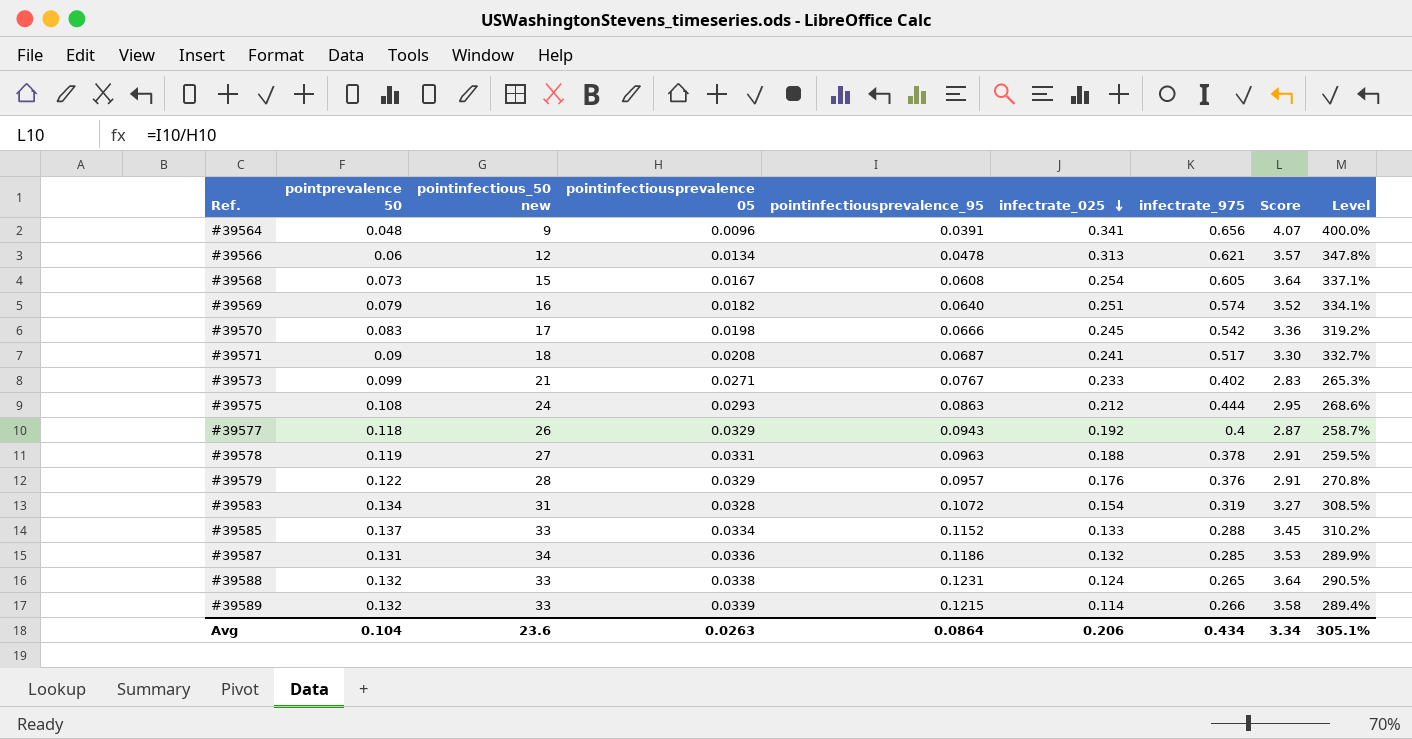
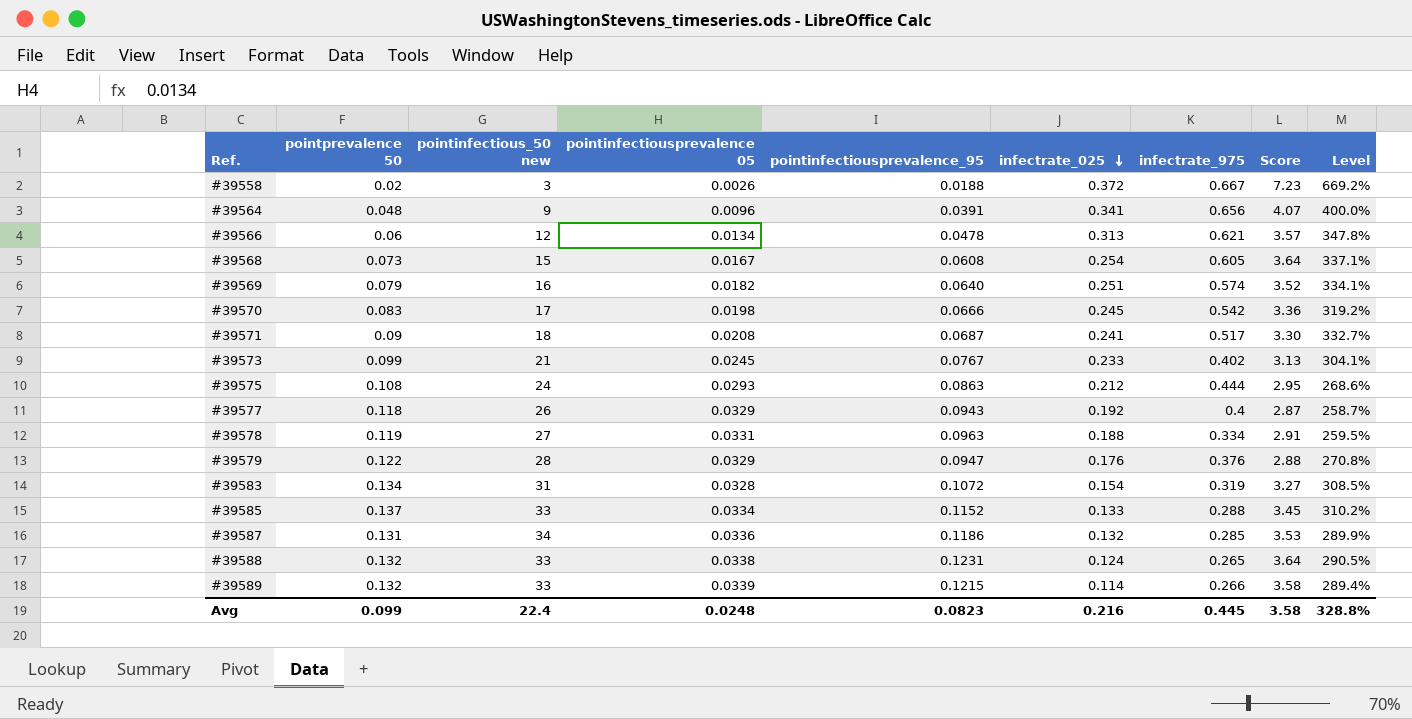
row #39558: none -> 0.02 | 3 | 0.0026 | 0.0188 | 0.372 | 0.667 | 7.23 | 669.2%
#39573 | pointinfectiousprevalence 05: 0.0271 -> 0.0245
#39573 | Score: 2.83 -> 3.13
#39573 | Level: 265.3% -> 304.1%
#39578 | infectrate_975: 0.378 -> 0.334
#39579 | pointinfectiousprevalence_95: 0.0957 -> 0.0947
#39579 | Score: 2.91 -> 2.88
Avg | pointprevalence 50: 0.104 -> 0.099
Avg | pointinfectious_50 new: 23.6 -> 22.4
Avg | pointinfectiousprevalence 05: 0.0263 -> 0.0248
Avg | pointinfectiousprevalence_95: 0.0864 -> 0.0823
Avg | infectrate_025: 0.206 -> 0.216
Avg | infectrate_975: 0.434 -> 0.445
Avg | Score: 3.34 -> 3.58
Avg | Level: 305.1% -> 328.8%

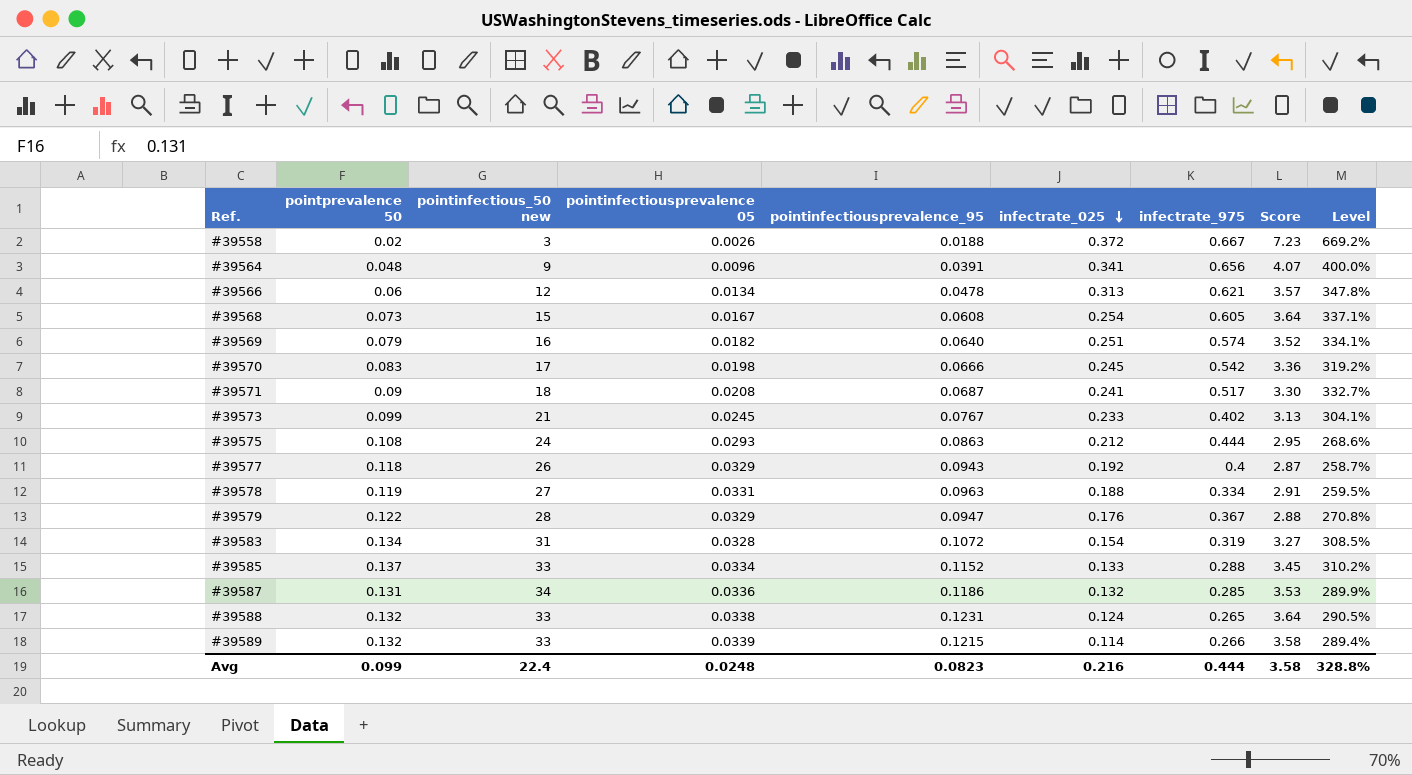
#39579 | infectrate_975: 0.376 -> 0.367
Avg | infectrate_975: 0.445 -> 0.444

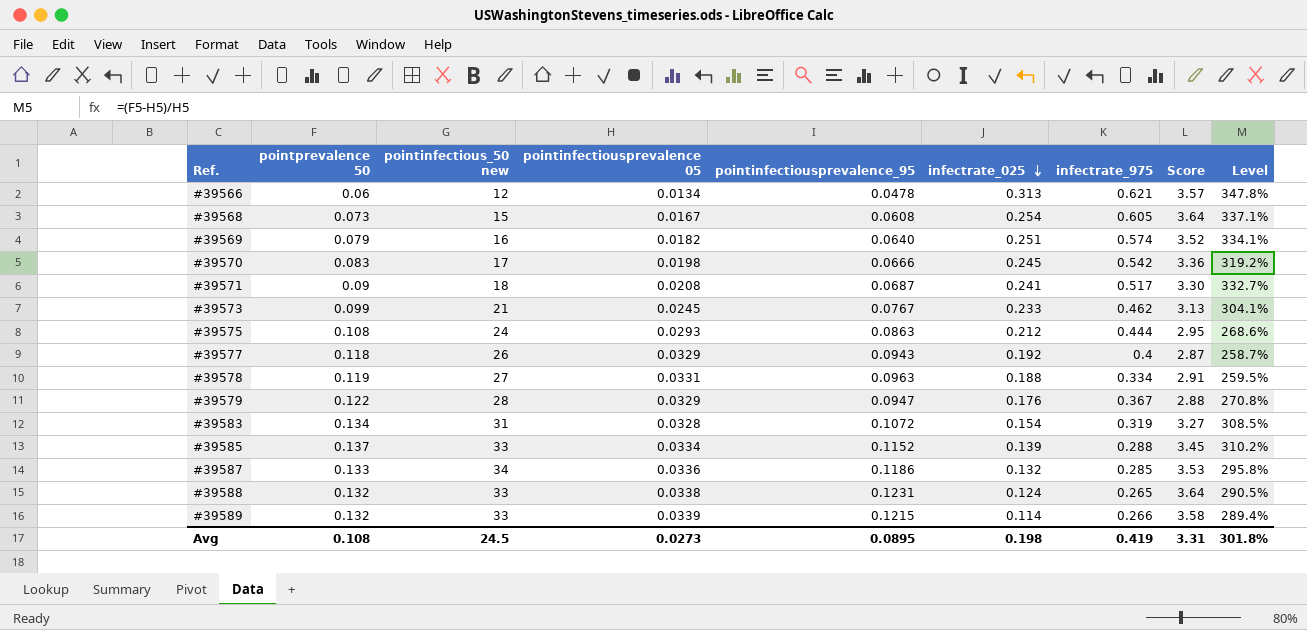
row #39558: 0.02 | 3 | 0.0026 | 0.0188 | 0.372 | 0.667 | 7.23 | 669.2% -> none
row #39564: 0.048 | 9 | 0.0096 | 0.0391 | 0.341 | 0.656 | 4.07 | 400.0% -> none
#39573 | infectrate_975: 0.402 -> 0.462
#39585 | infectrate_025: 0.133 -> 0.139
#39587 | pointprevalence 50: 0.131 -> 0.133
#39587 | Level: 289.9% -> 295.8%
Avg | pointprevalence 50: 0.099 -> 0.108
Avg | pointinfectious_50 new: 22.4 -> 24.5
Avg | pointinfectiousprevalence 05: 0.0248 -> 0.0273
Avg | pointinfectiousprevalence_95: 0.0823 -> 0.0895
Avg | infectrate_025: 0.216 -> 0.198
Avg | infectrate_975: 0.444 -> 0.419
Avg | Score: 3.58 -> 3.31
Avg | Level: 328.8% -> 301.8%

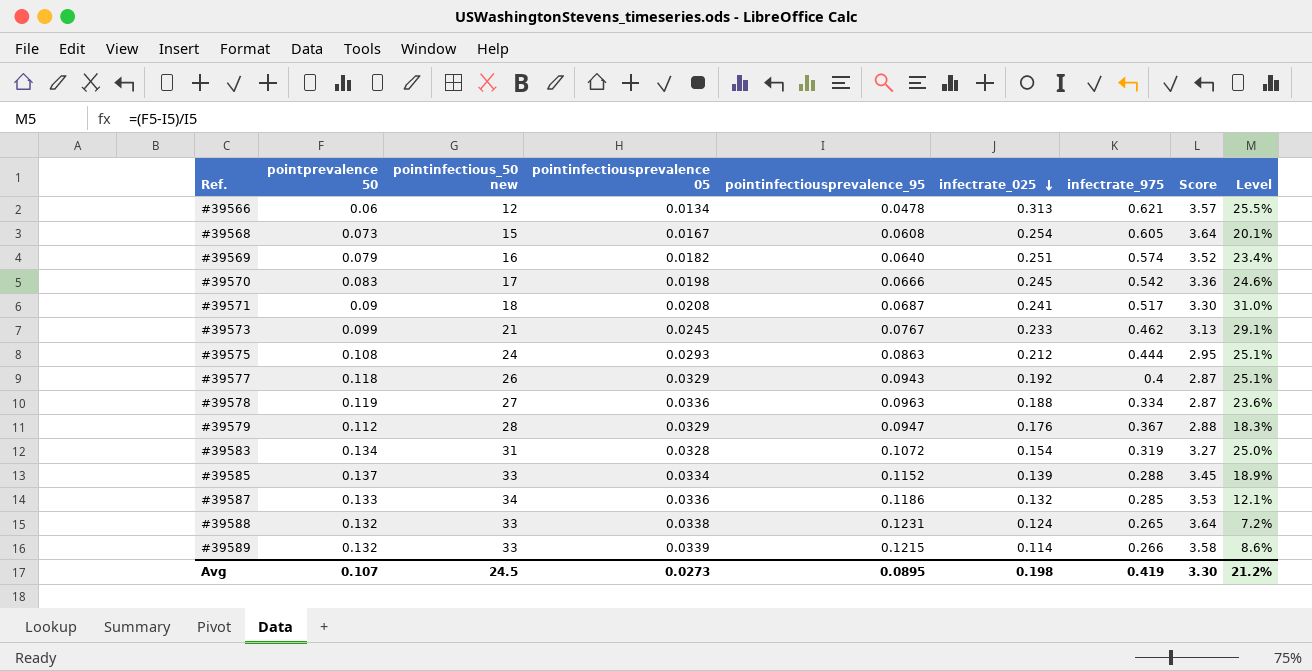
column Level | formula: ([pointprevalence 50] - [pointinfectiousprevalence 05]) / [pointinfectiousprevalence 05] -> ([pointprevalence 50] - [pointinfectiousprevalence_95]) / [pointinfectiousprevalence_95]
#39578 | pointinfectiousprevalence 05: 0.0331 -> 0.0336
#39578 | Score: 2.91 -> 2.87
#39579 | pointprevalence 50: 0.122 -> 0.112
Avg | pointprevalence 50: 0.108 -> 0.107
Avg | Score: 3.31 -> 3.30
Avg | Level: 301.8% -> 21.2%

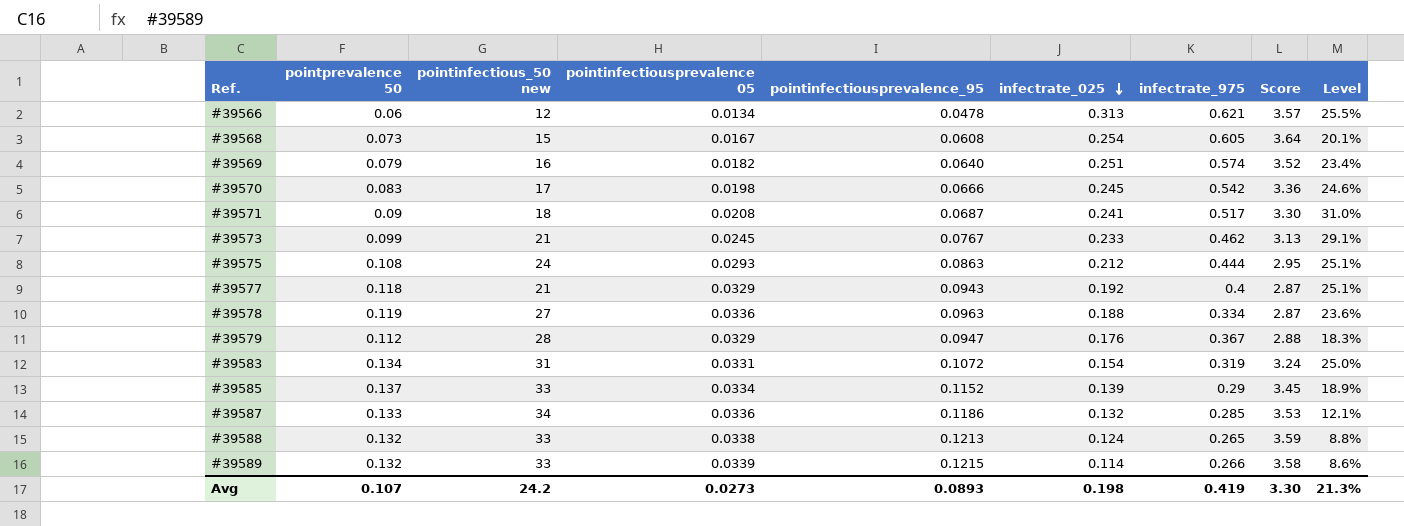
#39577 | pointinfectious_50 new: 26 -> 21
#39583 | pointinfectiousprevalence 05: 0.0328 -> 0.0331
#39583 | Score: 3.27 -> 3.24
#39585 | infectrate_975: 0.288 -> 0.29
#39588 | pointinfectiousprevalence_95: 0.1231 -> 0.1213
#39588 | Score: 3.64 -> 3.59
#39588 | Level: 7.2% -> 8.8%
Avg | pointinfectious_50 new: 24.5 -> 24.2
Avg | pointinfectiousprevalence_95: 0.0895 -> 0.0893
Avg | Level: 21.2% -> 21.3%

